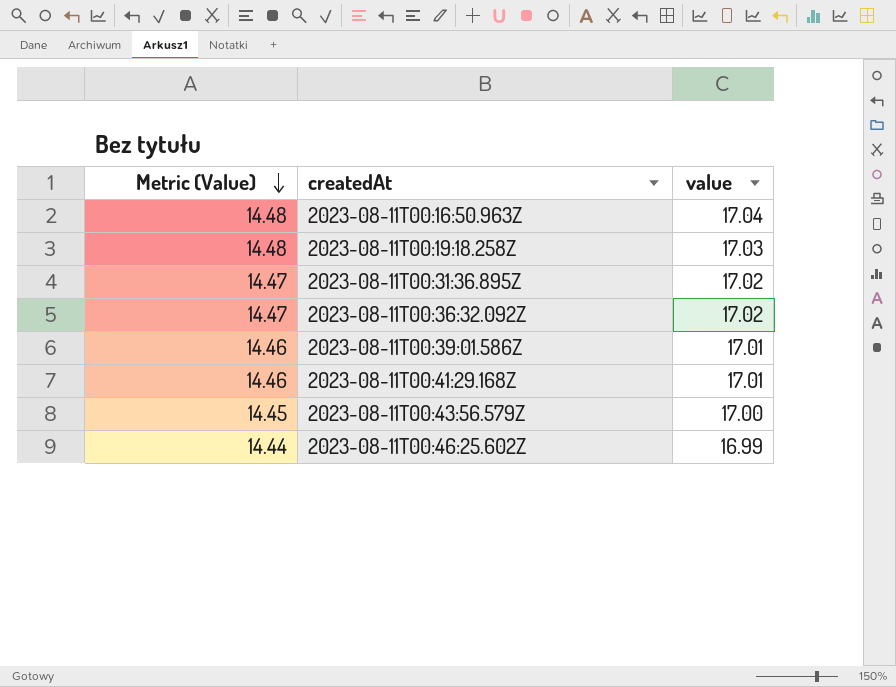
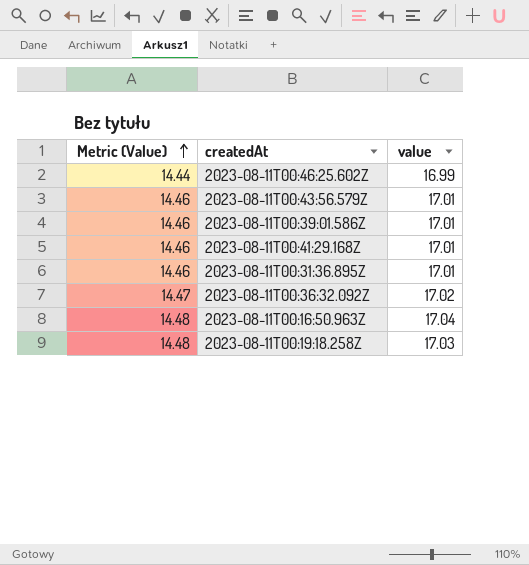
row order: Metric (Value) descending -> Metric (Value) ascending
2023-08-11T00:43:56.579Z | Metric (Value): 14.45 -> 14.46
2023-08-11T00:43:56.579Z | value: 17.00 -> 17.01
2023-08-11T00:31:36.895Z | Metric (Value): 14.47 -> 14.46
2023-08-11T00:31:36.895Z | value: 17.02 -> 17.01

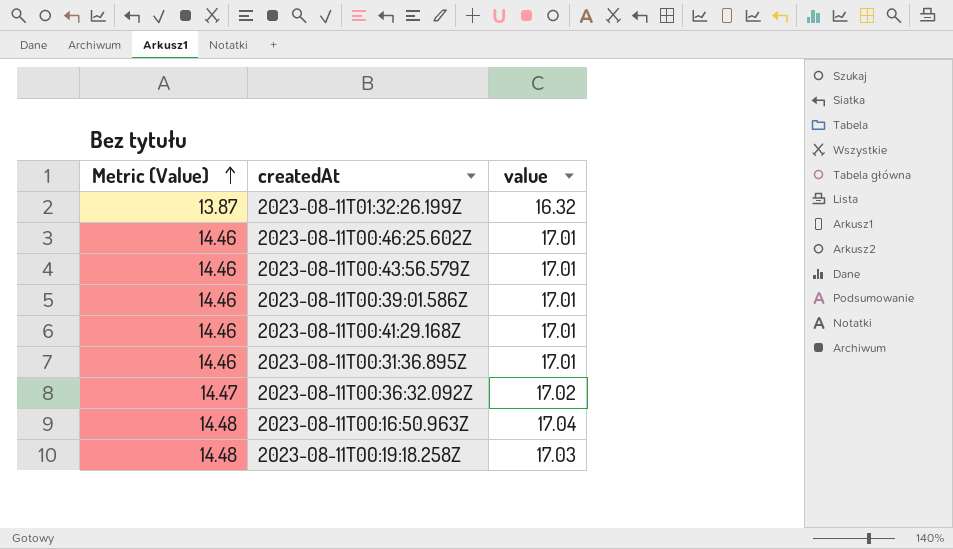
row 2023-08-11T01:32:26.199Z: none -> 13.87 | 16.32
2023-08-11T00:46:25.602Z | Metric (Value): 14.44 -> 14.46
2023-08-11T00:46:25.602Z | value: 16.99 -> 17.01

